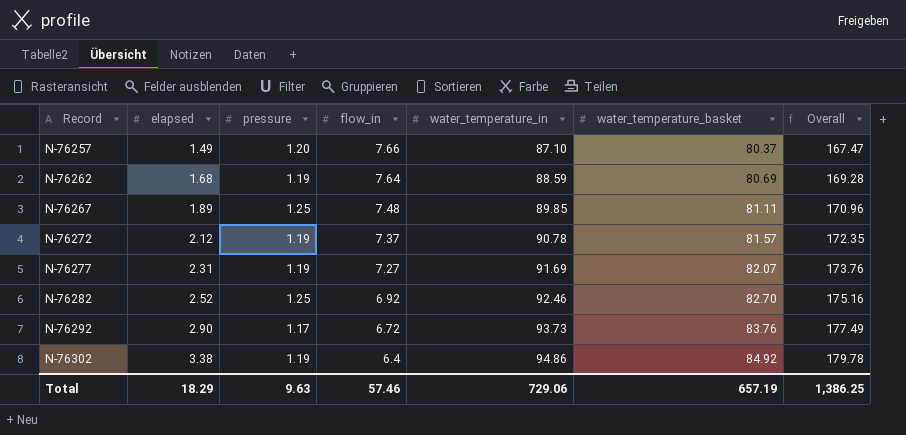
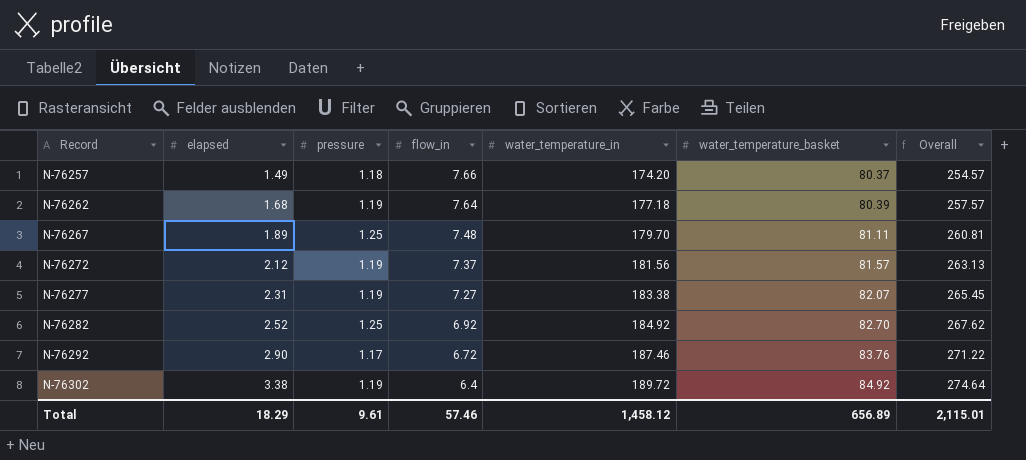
N-76257 | pressure: 1.20 -> 1.18
N-76257 | water_temperature_in: 87.10 -> 174.20
N-76257 | Overall: 167.47 -> 254.57
N-76262 | water_temperature_in: 88.59 -> 177.18
N-76262 | water_temperature_basket: 80.69 -> 80.39
N-76262 | Overall: 169.28 -> 257.57
N-76267 | water_temperature_in: 89.85 -> 179.70
N-76267 | Overall: 170.96 -> 260.81
N-76272 | water_temperature_in: 90.78 -> 181.56
N-76272 | Overall: 172.35 -> 263.13
N-76277 | water_temperature_in: 91.69 -> 183.38
N-76277 | Overall: 173.76 -> 265.45
N-76282 | water_temperature_in: 92.46 -> 184.92
N-76282 | Overall: 175.16 -> 267.62
N-76292 | water_temperature_in: 93.73 -> 187.46
N-76292 | Overall: 177.49 -> 271.22
N-76302 | water_temperature_in: 94.86 -> 189.72
N-76302 | Overall: 179.78 -> 274.64
Total | pressure: 9.63 -> 9.61
Total | water_temperature_in: 729.06 -> 1,458.12
Total | water_temperature_basket: 657.19 -> 656.89
Total | Overall: 1,386.25 -> 2,115.01

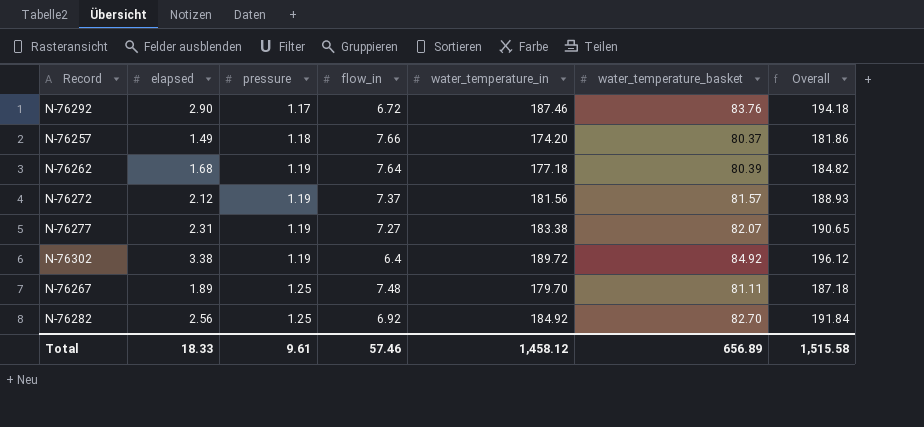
row order: Record ascending -> pressure ascending
column Overall | formula: [water_temperature_in] + [water_temperature_basket] -> [flow_in] + [water_temperature_in]
N-76282 | elapsed: 2.52 -> 2.56
Total | elapsed: 18.29 -> 18.33
Total | Overall: 2,115.01 -> 1,515.58

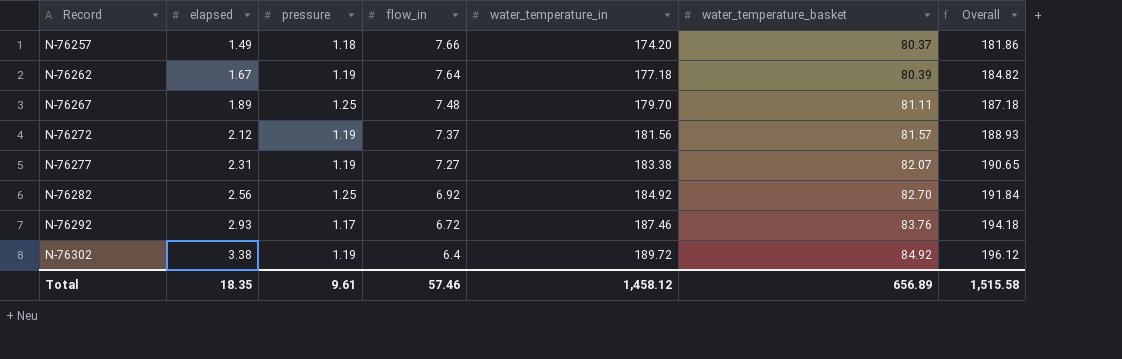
row order: pressure ascending -> Record ascending
N-76262 | elapsed: 1.68 -> 1.67
N-76292 | elapsed: 2.90 -> 2.93
Total | elapsed: 18.33 -> 18.35

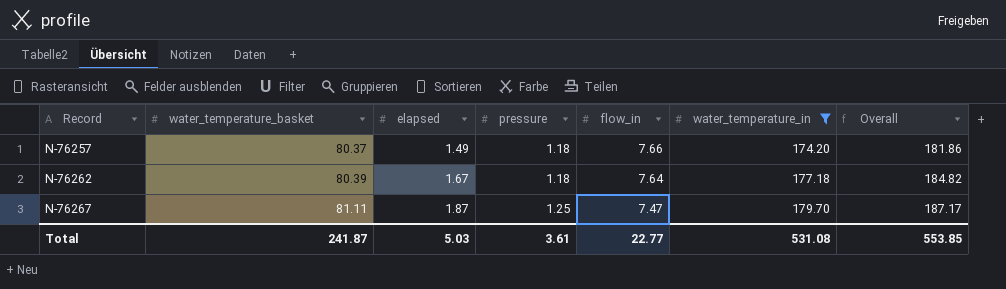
filter: none -> water_temperature_in <= 179.70
column water_temperature_basket | position: 6 -> 2
N-76262 | pressure: 1.19 -> 1.18
N-76267 | elapsed: 1.89 -> 1.87
N-76267 | flow_in: 7.48 -> 7.47
N-76267 | Overall: 187.18 -> 187.17
Total | water_temperature_basket: 656.89 -> 241.87
Total | elapsed: 18.35 -> 5.03
Total | pressure: 9.61 -> 3.61
Total | flow_in: 57.46 -> 22.77
Total | water_temperature_in: 1,458.12 -> 531.08
Total | Overall: 1,515.58 -> 553.85

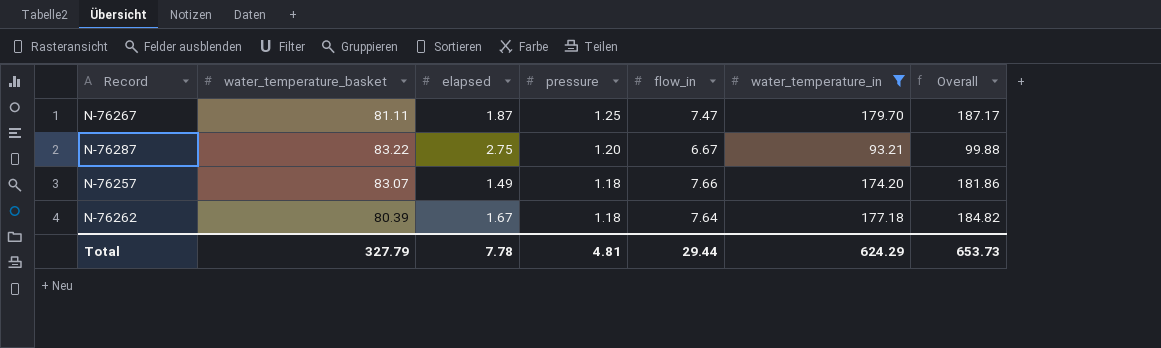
row order: Record ascending -> pressure descending
row N-76287: none -> 83.22 | 2.75 | 1.20 | 6.67 | 93.21 | 99.88
N-76257 | water_temperature_basket: 80.37 -> 83.07
Total | water_temperature_basket: 241.87 -> 327.79
Total | elapsed: 5.03 -> 7.78
Total | pressure: 3.61 -> 4.81
Total | flow_in: 22.77 -> 29.44
Total | water_temperature_in: 531.08 -> 624.29
Total | Overall: 553.85 -> 653.73

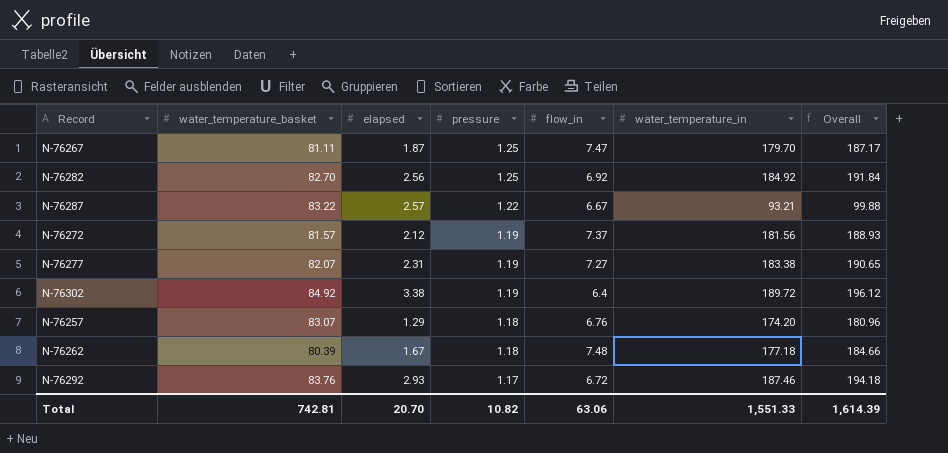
filter: water_temperature_in <= 179.70 -> none
N-76287 | elapsed: 2.75 -> 2.57
N-76287 | pressure: 1.20 -> 1.22
N-76257 | elapsed: 1.49 -> 1.29
N-76257 | flow_in: 7.66 -> 6.76
N-76257 | Overall: 181.86 -> 180.96
N-76262 | flow_in: 7.64 -> 7.48
N-76262 | Overall: 184.82 -> 184.66
Total | water_temperature_basket: 327.79 -> 742.81
Total | elapsed: 7.78 -> 20.70
Total | pressure: 4.81 -> 10.82
Total | flow_in: 29.44 -> 63.06
Total | water_temperature_in: 624.29 -> 1,551.33
Total | Overall: 653.73 -> 1,614.39

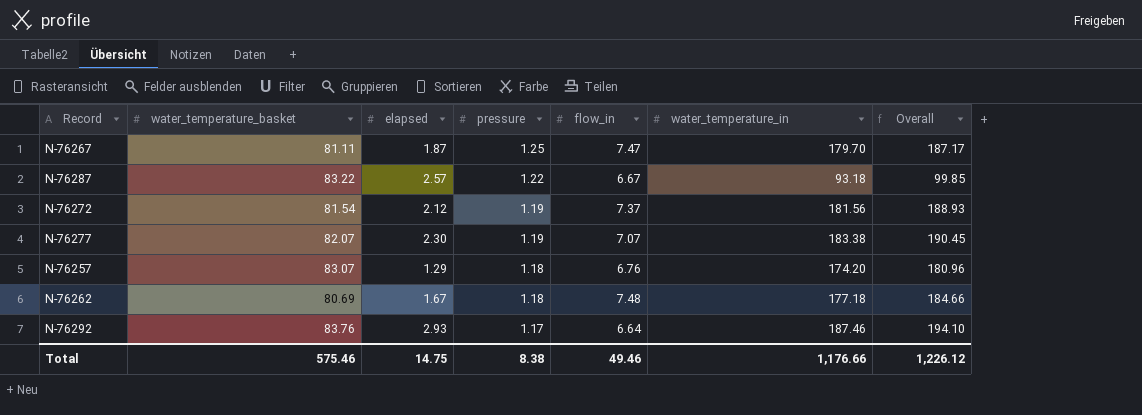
row N-76282: 82.70 | 2.56 | 1.25 | 6.92 | 184.92 | 191.84 -> none
row N-76302: 84.92 | 3.38 | 1.19 | 6.4 | 189.72 | 196.12 -> none
N-76287 | water_temperature_in: 93.21 -> 93.18
N-76287 | Overall: 99.88 -> 99.85
N-76272 | water_temperature_basket: 81.57 -> 81.54
N-76277 | elapsed: 2.31 -> 2.30
N-76277 | flow_in: 7.27 -> 7.07
N-76277 | Overall: 190.65 -> 190.45
N-76262 | water_temperature_basket: 80.39 -> 80.69
N-76292 | flow_in: 6.72 -> 6.64
N-76292 | Overall: 194.18 -> 194.10
Total | water_temperature_basket: 742.81 -> 575.46
Total | elapsed: 20.70 -> 14.75
Total | pressure: 10.82 -> 8.38
Total | flow_in: 63.06 -> 49.46
Total | water_temperature_in: 1,551.33 -> 1,176.66
Total | Overall: 1,614.39 -> 1,226.12

